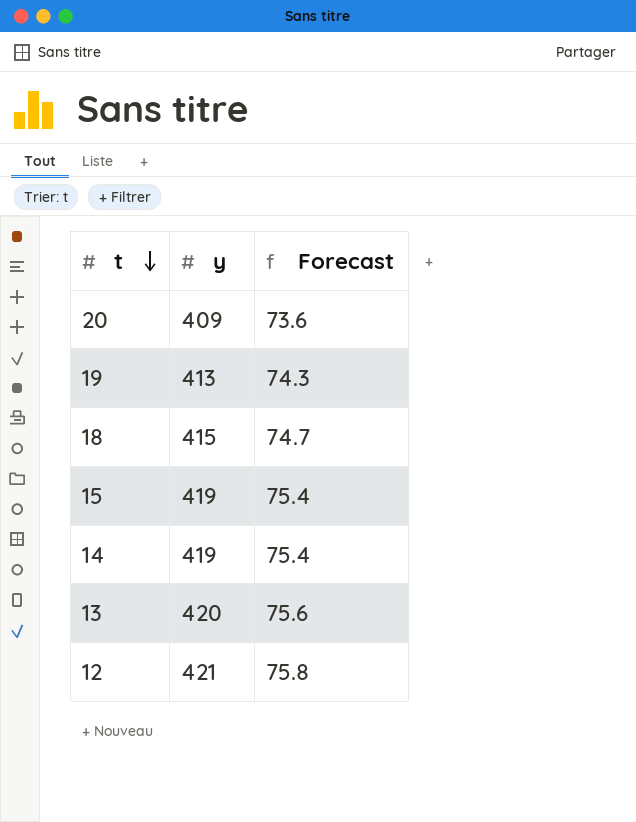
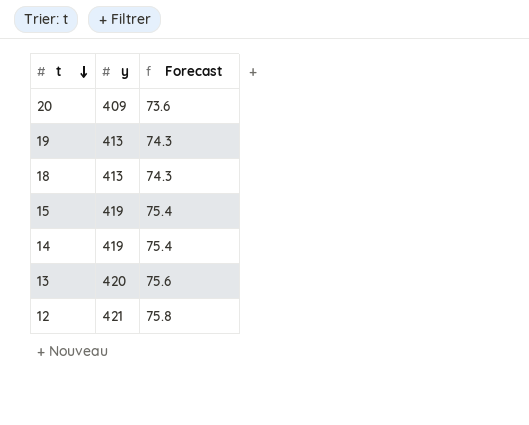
18 | y: 415 -> 413
18 | Forecast: 74.7 -> 74.3

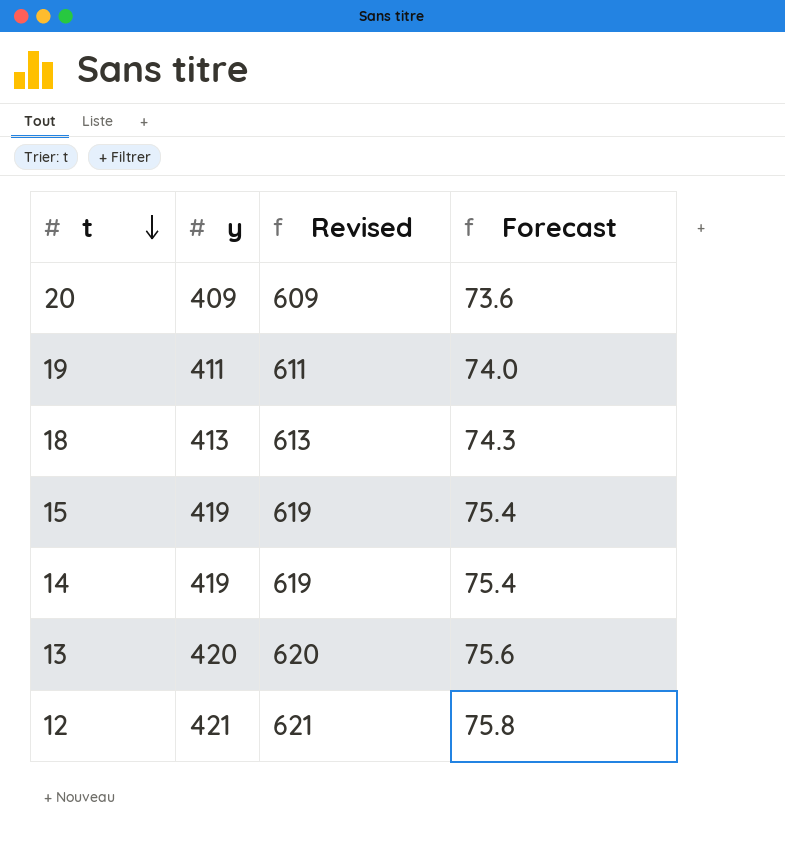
column Revised | formula: none -> [y] + 200
19 | y: 413 -> 411
19 | Forecast: 74.3 -> 74.0

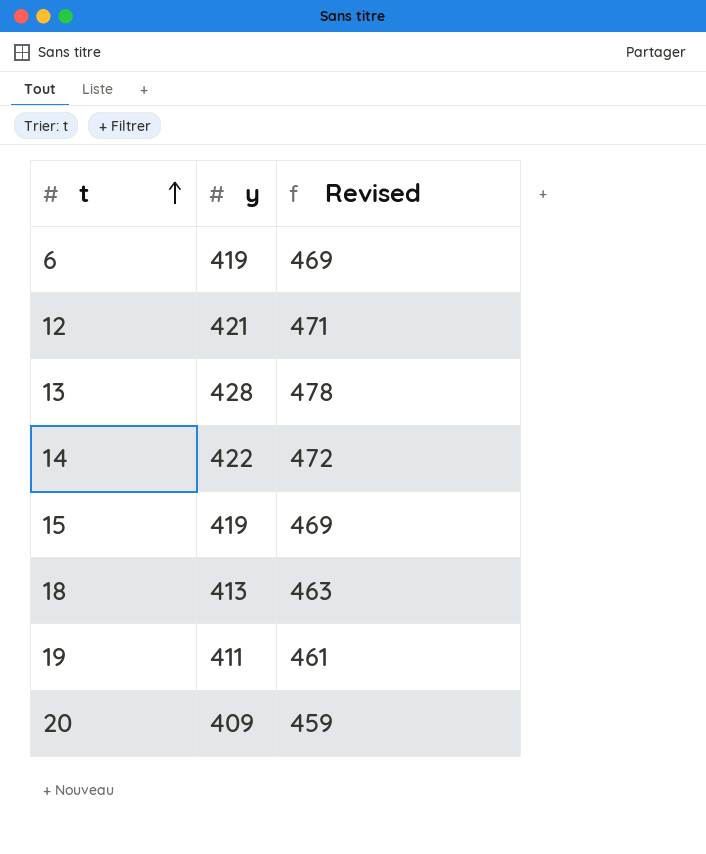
row order: t descending -> t ascending
column Forecast | formula: [y] * 0.18 -> none
column Revised | formula: [y] + 200 -> [y] + 50
row 6: none -> 419 | 469
13 | y: 420 -> 428
14 | y: 419 -> 422

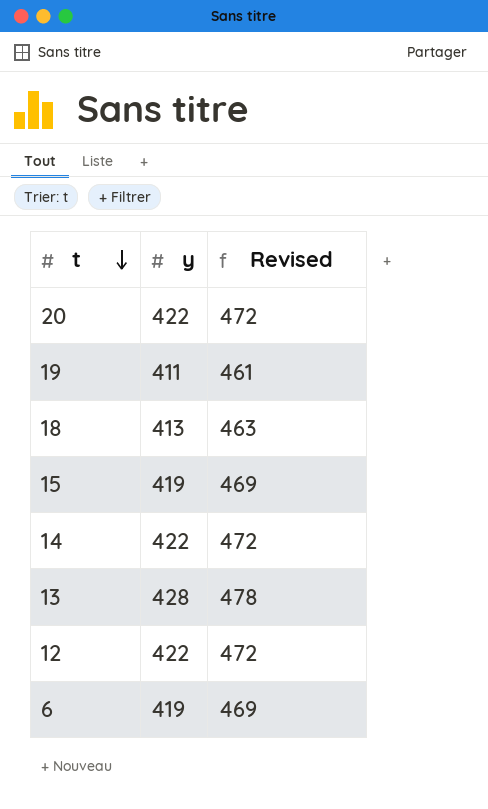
row order: t ascending -> t descending
20 | y: 409 -> 422
20 | Revised: 459 -> 472
12 | y: 421 -> 422
12 | Revised: 471 -> 472

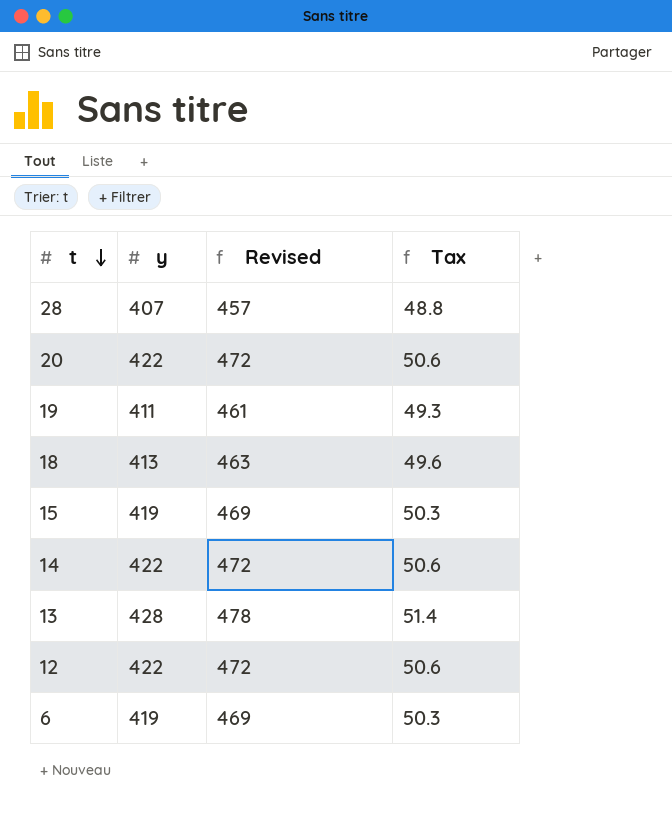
column Tax | formula: none -> [y] * 0.12
row 28: none -> 407 | 457 | 48.8

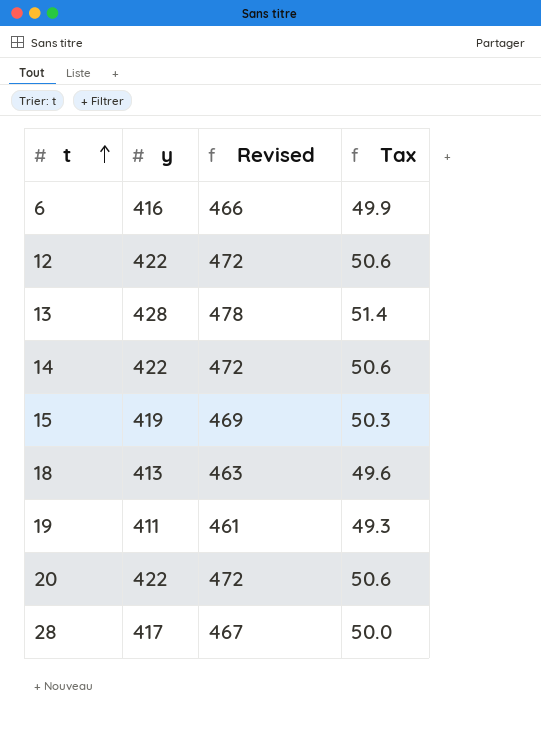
row order: t descending -> t ascending
6 | y: 419 -> 416
6 | Revised: 469 -> 466
6 | Tax: 50.3 -> 49.9
28 | y: 407 -> 417
28 | Revised: 457 -> 467
28 | Tax: 48.8 -> 50.0

